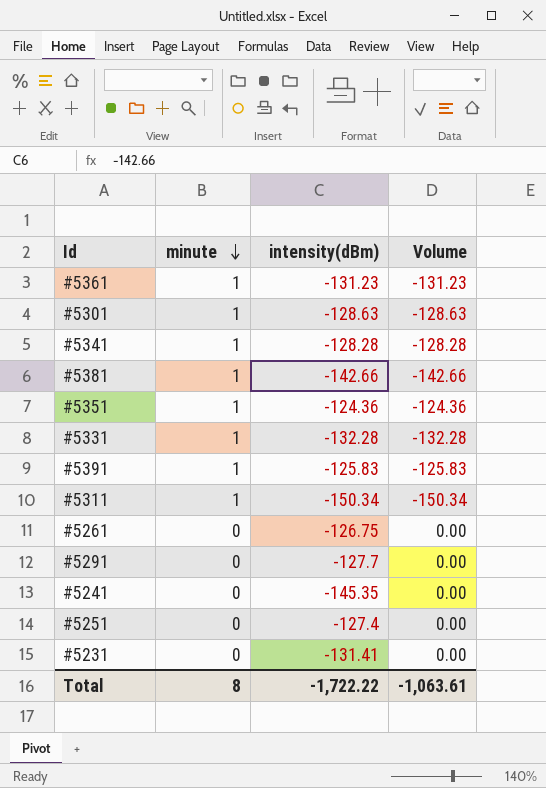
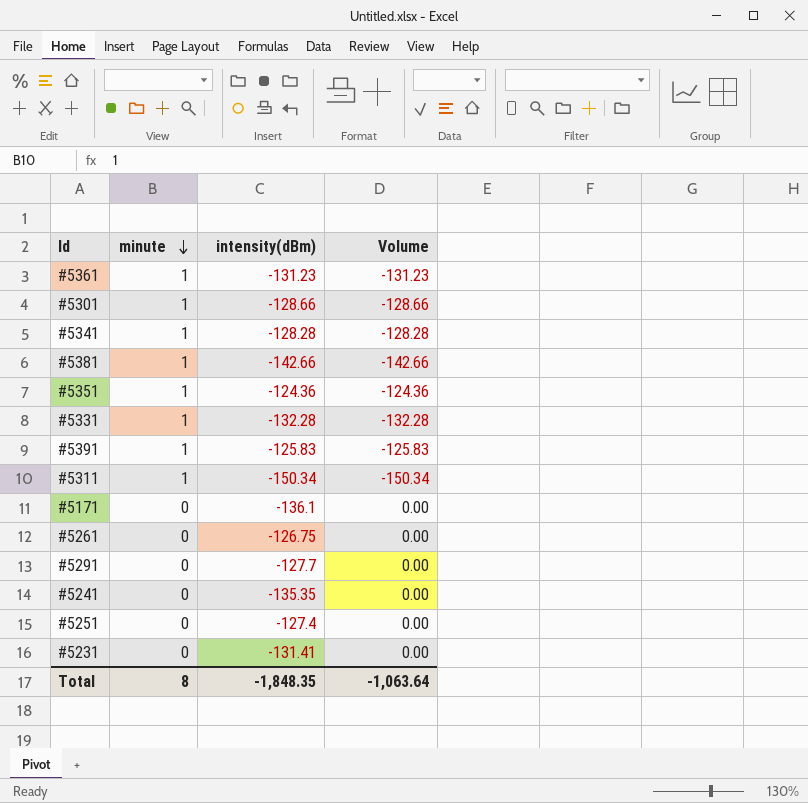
#5301 | intensity(dBm): -128.63 -> -128.66
#5301 | Volume: -128.63 -> -128.66
row #5171: none -> 0 | -136.1 | 0.00
#5241 | intensity(dBm): -145.35 -> -135.35
Total | intensity(dBm): -1,722.22 -> -1,848.35
Total | Volume: -1,063.61 -> -1,063.64

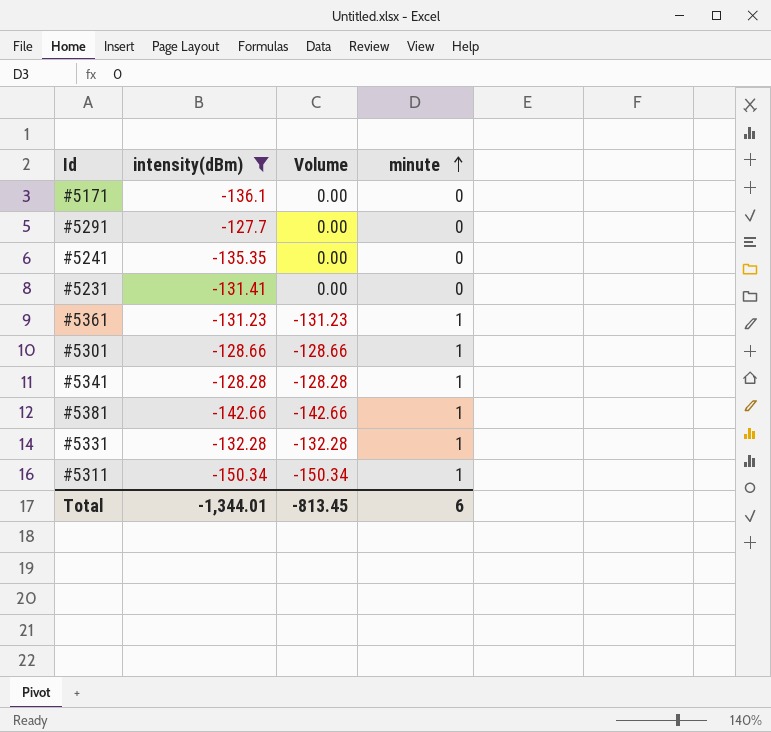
filter: none -> intensity(dBm) <= -127.7
row order: minute descending -> minute ascending
column minute | position: 2 -> 4
Total | intensity(dBm): -1,848.35 -> -1,344.01
Total | Volume: -1,063.64 -> -813.45
Total | minute: 8 -> 6

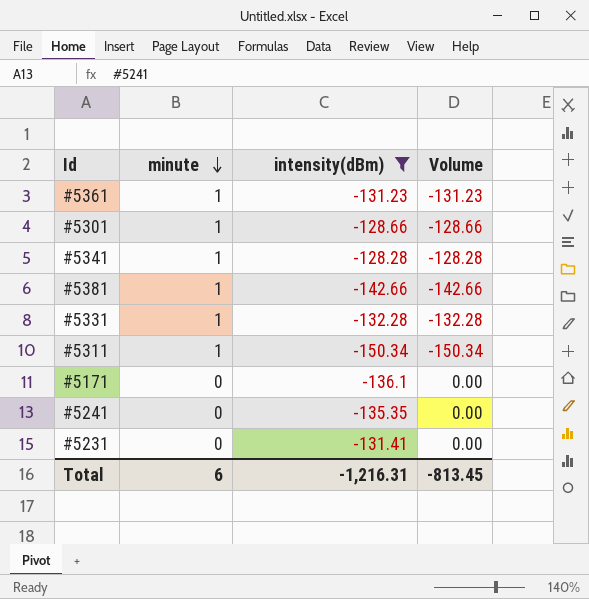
row order: minute ascending -> minute descending
column minute | position: 4 -> 2
row #5291: -127.7 | 0.00 | 0 -> none
Total | intensity(dBm): -1,344.01 -> -1,216.31

